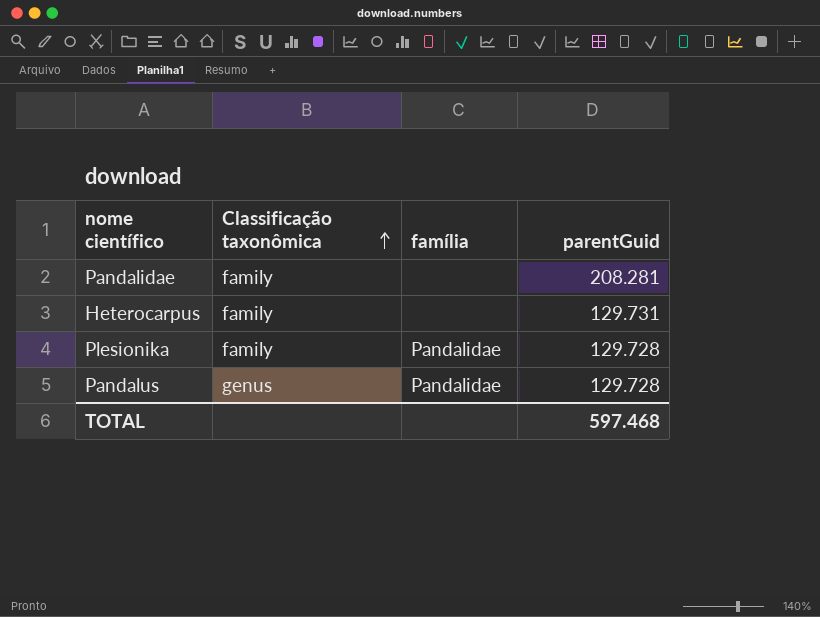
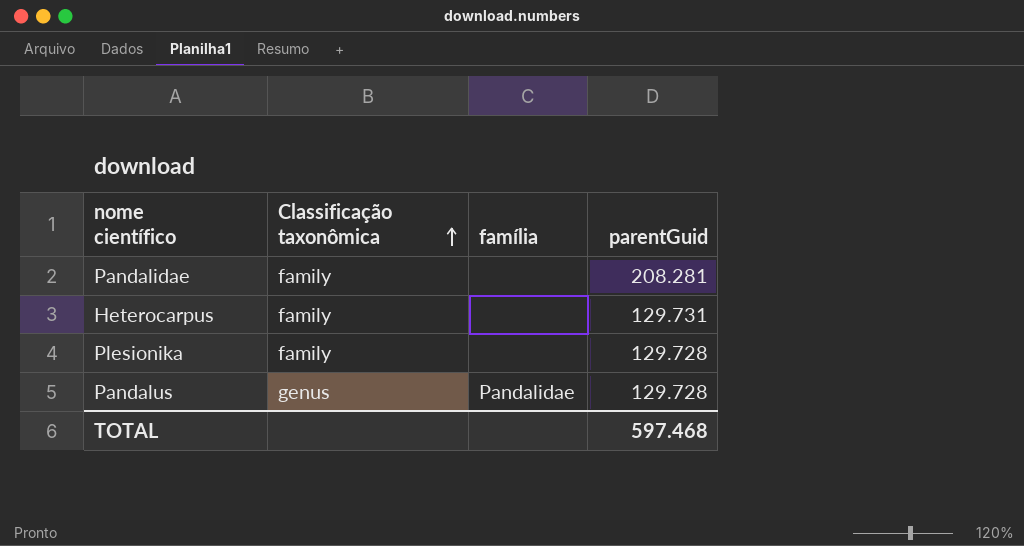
Plesionika | família: Pandalidae -> none

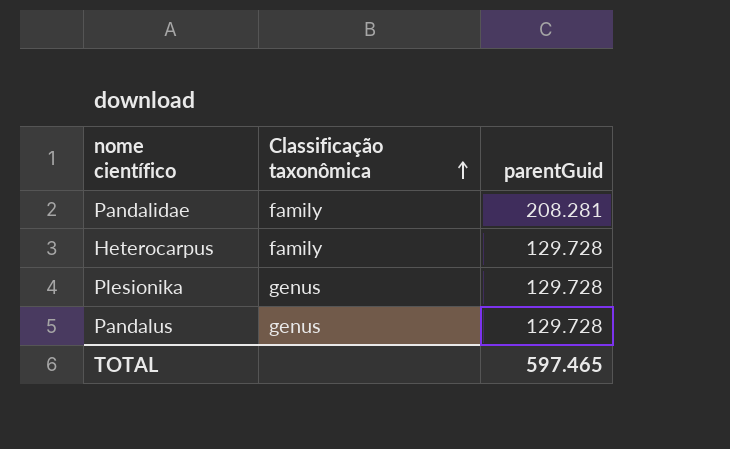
column família | position: 3 -> none
Heterocarpus | parentGuid: 129.731 -> 129.728
Plesionika | Classificação taxonômica: family -> genus
TOTAL | parentGuid: 597.468 -> 597.465

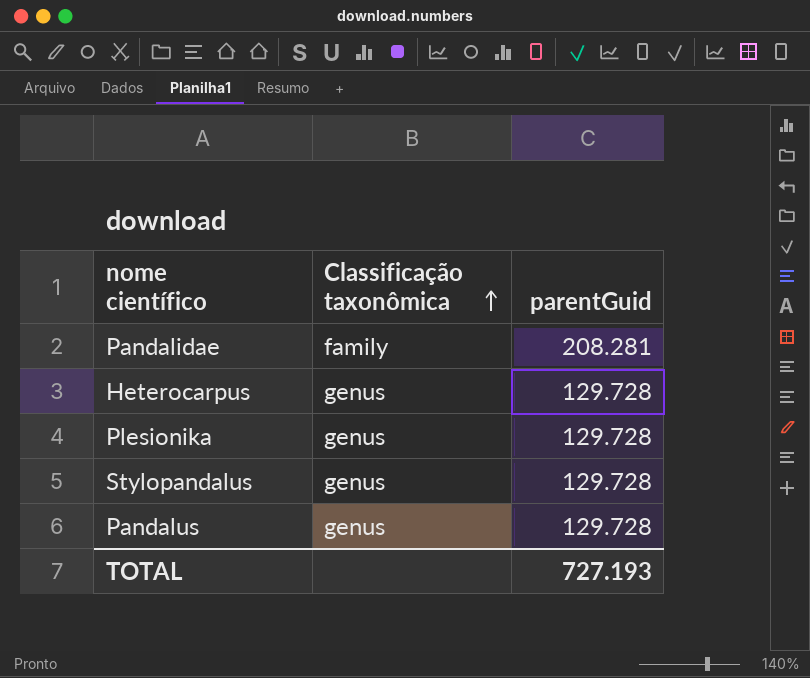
Heterocarpus | Classificação taxonômica: family -> genus
row Stylopandalus: none -> genus | 129.728
TOTAL | parentGuid: 597.465 -> 727.193

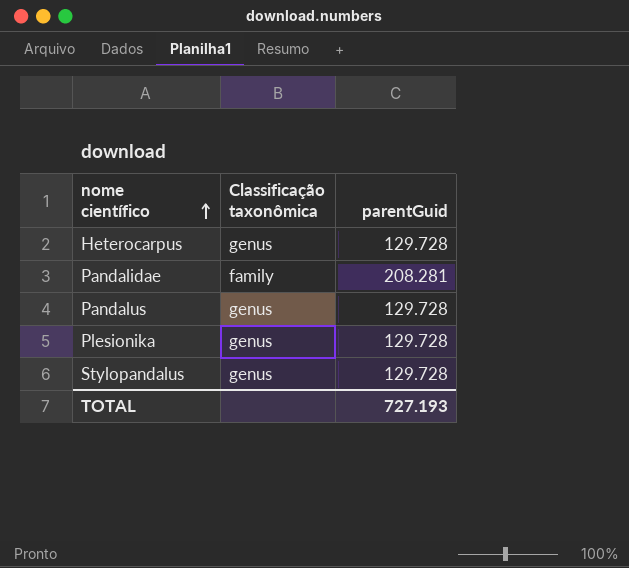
row order: Classificação taxonômica ascending -> nome científico ascending

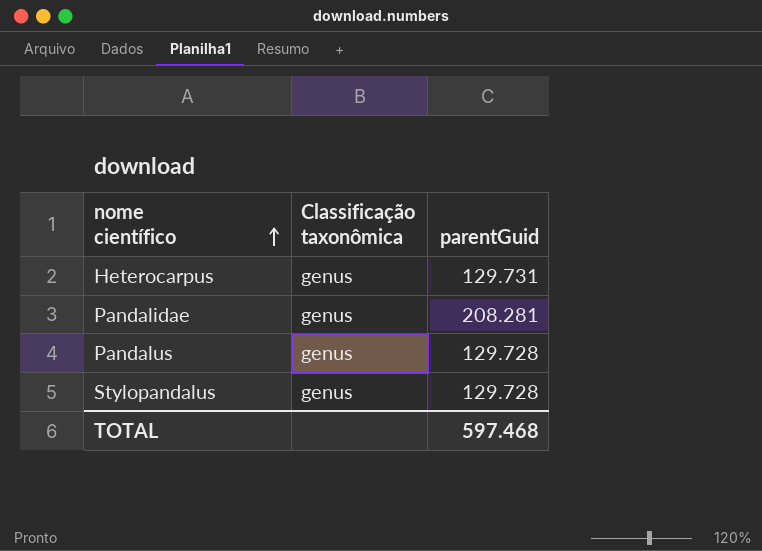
row Plesionika: genus | 129.728 -> none
Heterocarpus | parentGuid: 129.728 -> 129.731
Pandalidae | Classificação taxonômica: family -> genus
TOTAL | parentGuid: 727.193 -> 597.468

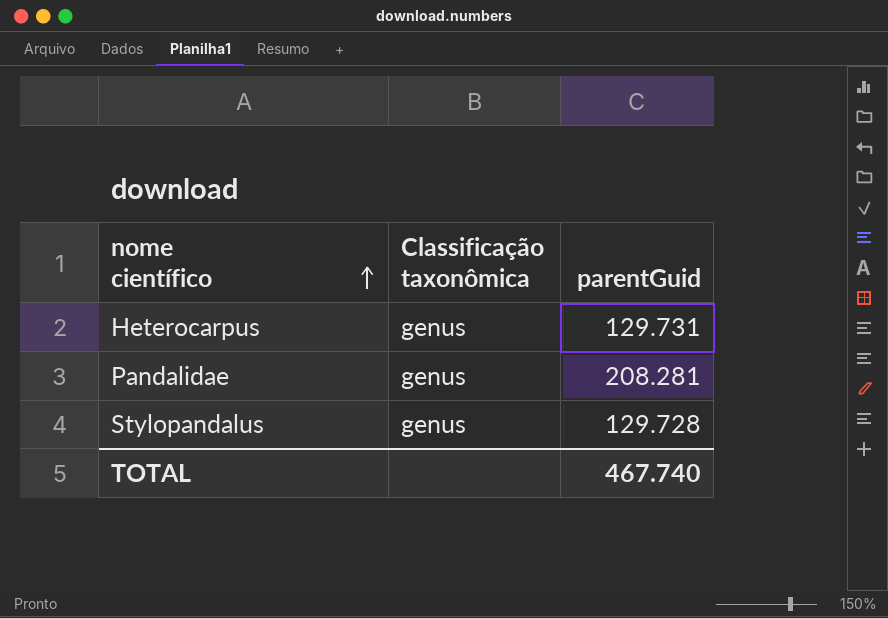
row Pandalus: genus | 129.728 -> none
TOTAL | parentGuid: 597.468 -> 467.740

